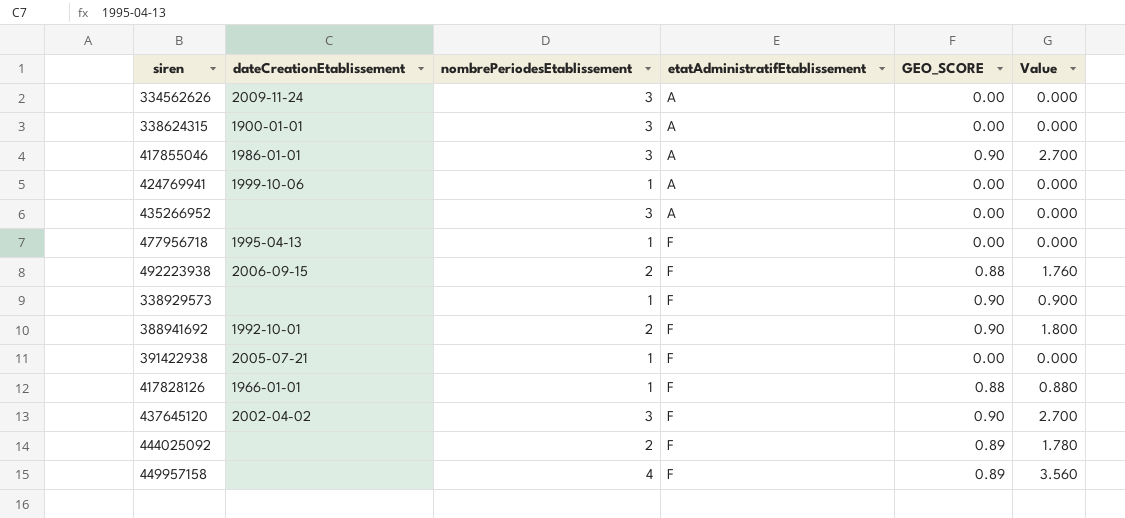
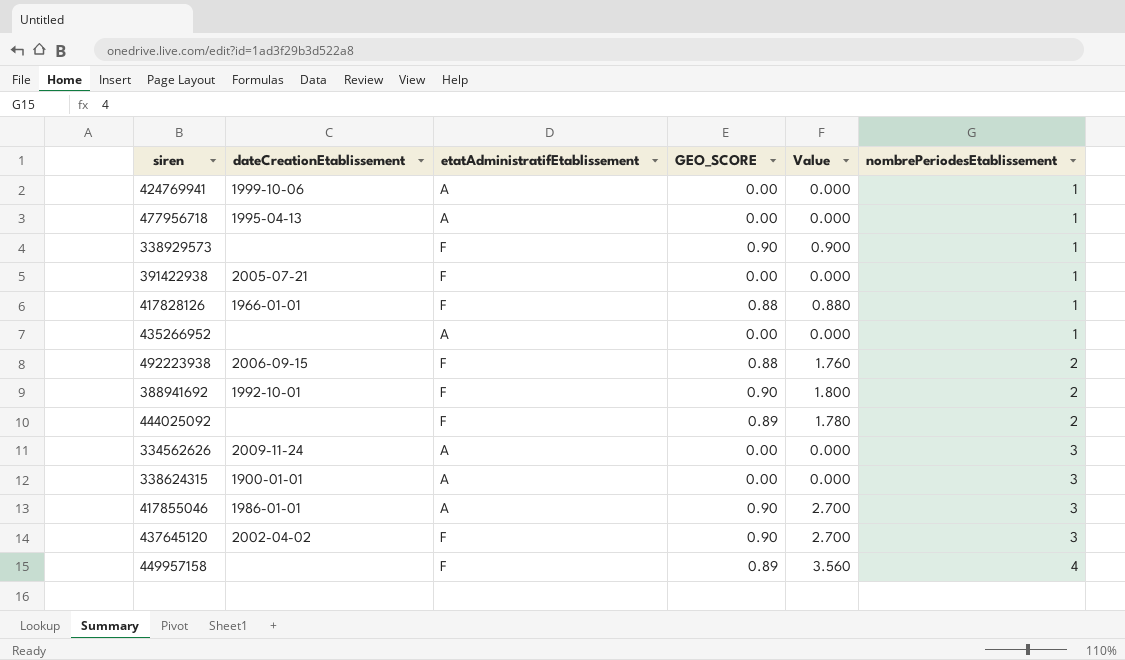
row order: etatAdministratifEtablissement ascending -> nombrePeriodesEtablissement ascending
column nombrePeriodesEtablissement | position: 3 -> 6
477956718 | etatAdministratifEtablissement: F -> A
435266952 | nombrePeriodesEtablissement: 3 -> 1

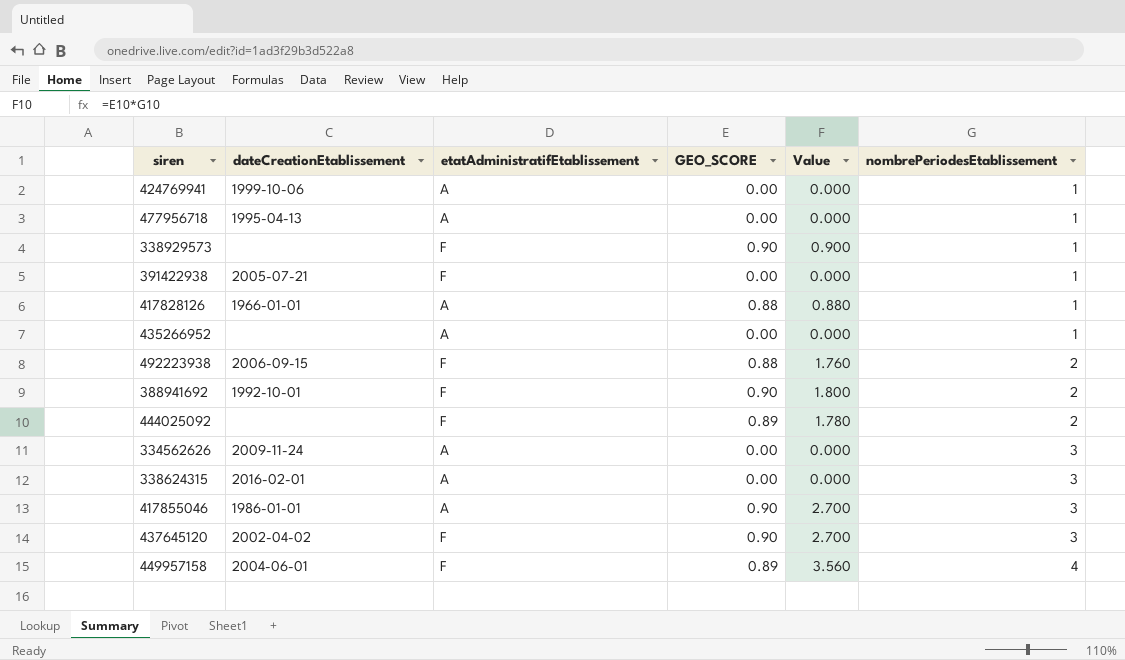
417828126 | etatAdministratifEtablissement: F -> A
338624315 | dateCreationEtablissement: 1900-01-01 -> 2016-02-01
449957158 | dateCreationEtablissement: none -> 2004-06-01

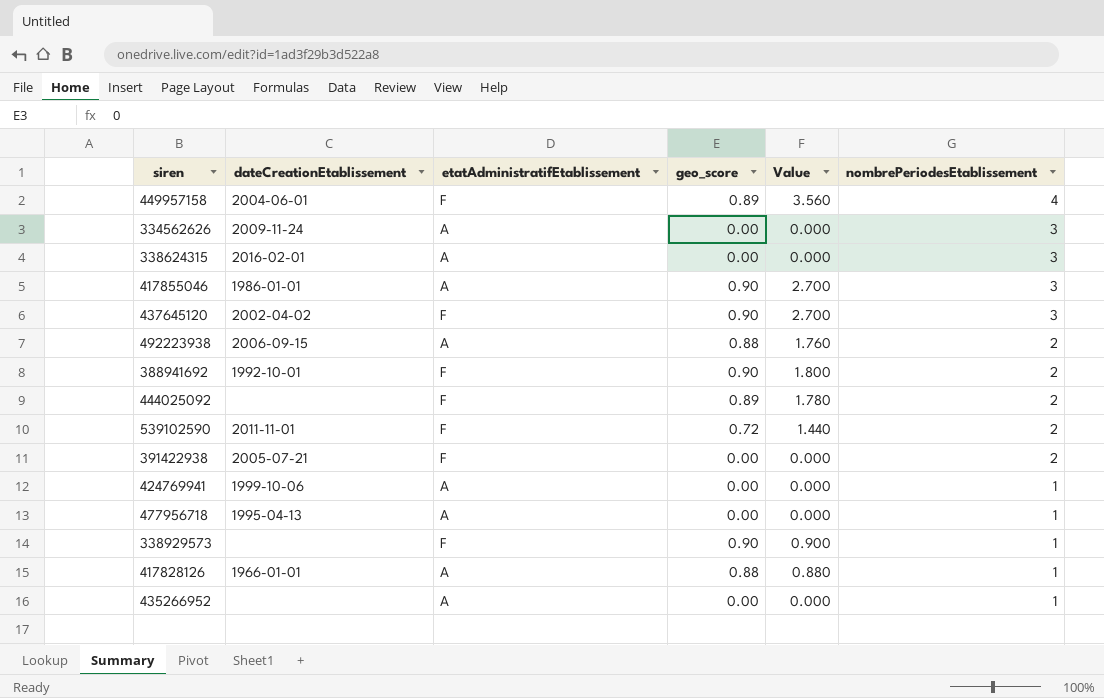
row order: nombrePeriodesEtablissement ascending -> nombrePeriodesEtablissement descending
column name: GEO_SCORE -> geo_score
492223938 | etatAdministratifEtablissement: F -> A
row 539102590: none -> 2011-11-01 | F | 0.72 | 1.440 | 2
391422938 | nombrePeriodesEtablissement: 1 -> 2

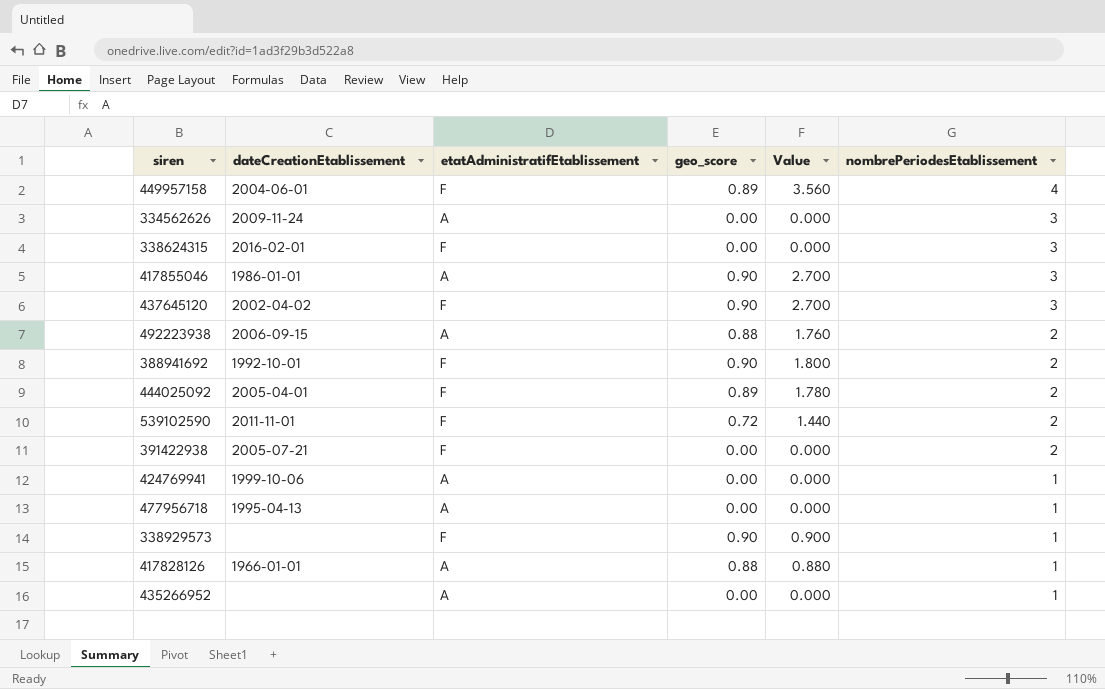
338624315 | etatAdministratifEtablissement: A -> F
444025092 | dateCreationEtablissement: none -> 2005-04-01

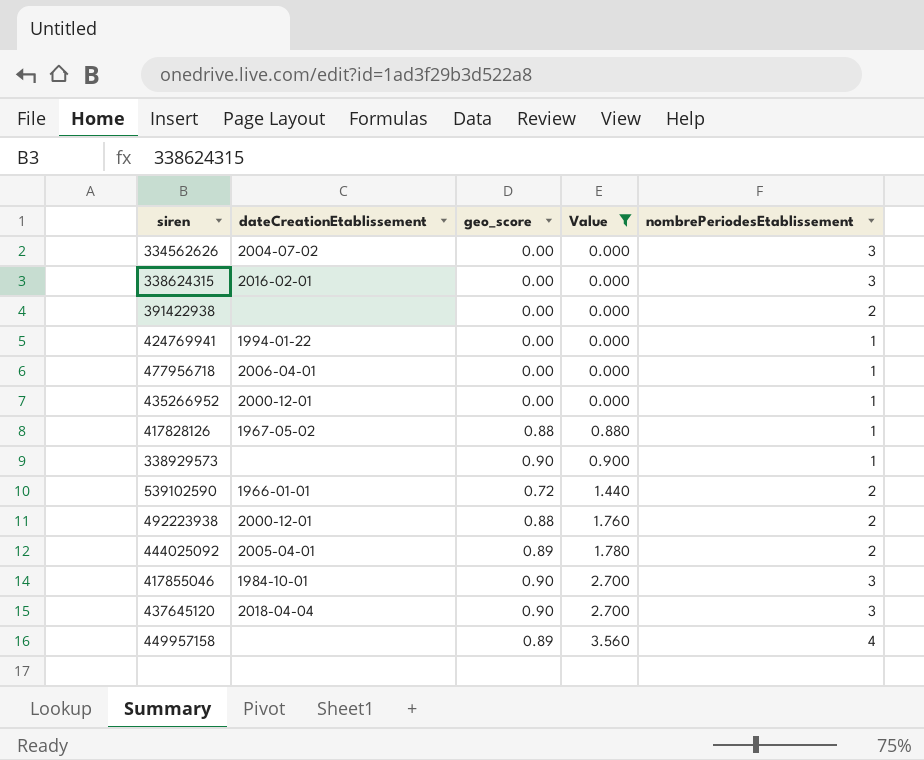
filter: none -> Value != 1.800
row order: nombrePeriodesEtablissement descending -> Value ascending
column etatAdministratifEtablissement | position: 3 -> none
334562626 | dateCreationEtablissement: 2009-11-24 -> 2004-07-02
391422938 | dateCreationEtablissement: 2005-07-21 -> none
424769941 | dateCreationEtablissement: 1999-10-06 -> 1994-01-22
477956718 | dateCreationEtablissement: 1995-04-13 -> 2006-04-01
435266952 | dateCreationEtablissement: none -> 2000-12-01
417828126 | dateCreationEtablissement: 1966-01-01 -> 1967-05-02
539102590 | dateCreationEtablissement: 2011-11-01 -> 1966-01-01
492223938 | dateCreationEtablissement: 2006-09-15 -> 2000-12-01
417855046 | dateCreationEtablissement: 1986-01-01 -> 1984-10-01
437645120 | dateCreationEtablissement: 2002-04-02 -> 2018-04-04
449957158 | dateCreationEtablissement: 2004-06-01 -> none

